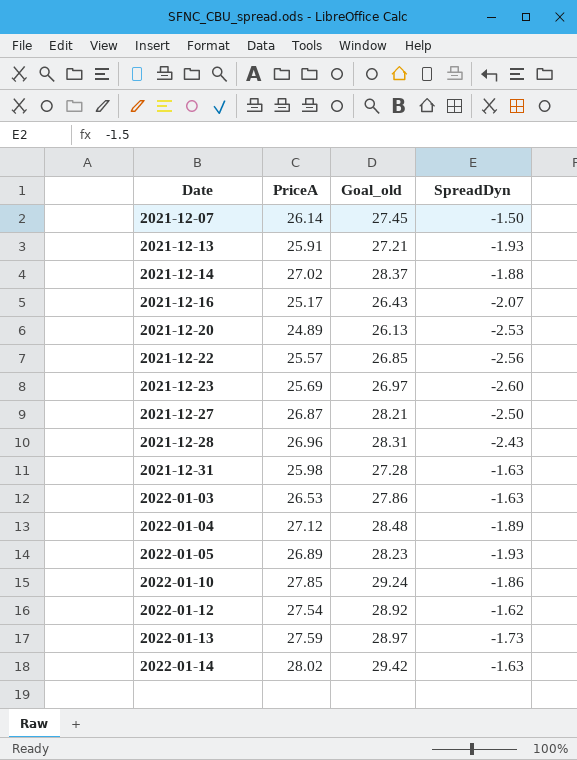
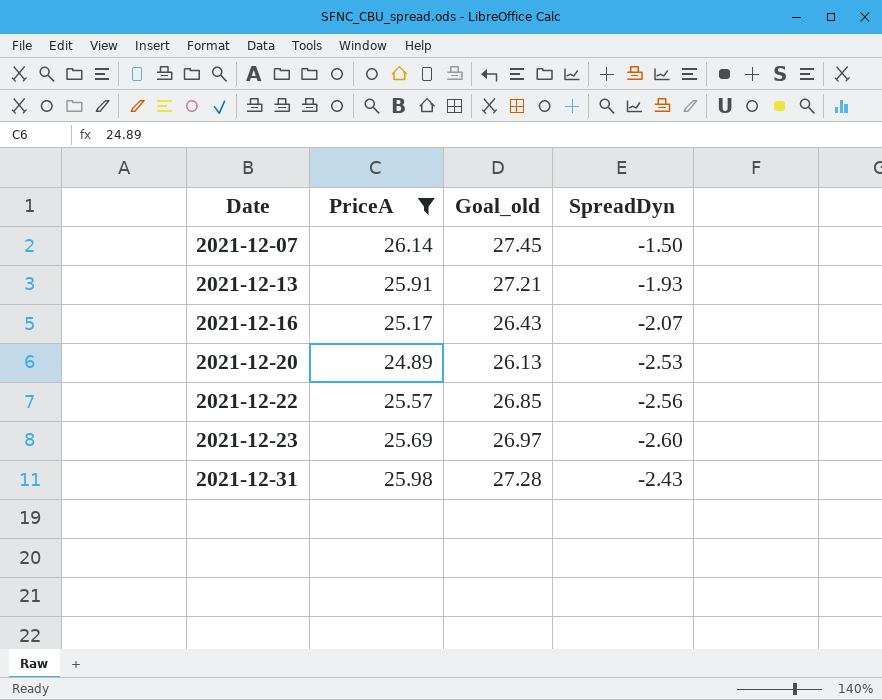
filter: none -> PriceA <= 26.14
2021-12-31 | SpreadDyn: -1.63 -> -2.43

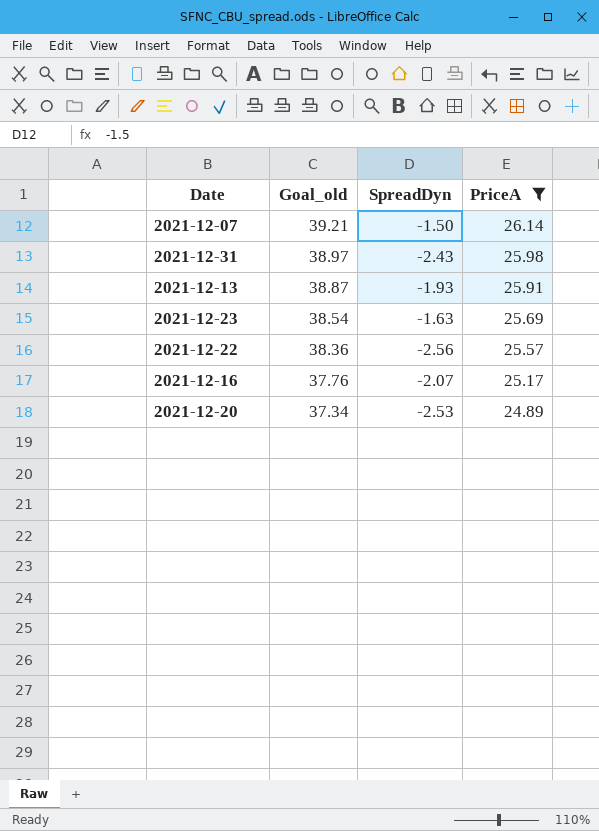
row order: Date ascending -> Goal_old descending
column Goal_old | formula: [PriceA] * 1.05 -> [PriceA] * 1.5
column PriceA | position: 2 -> 4
2021-12-23 | SpreadDyn: -2.60 -> -1.63

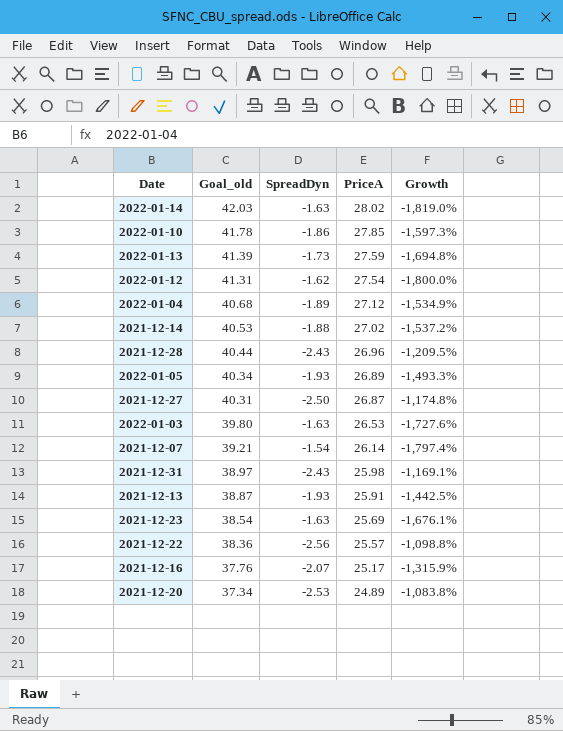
filter: PriceA <= 26.14 -> none
column Growth | formula: none -> ([PriceA] - [SpreadDyn]) / [SpreadDyn]
2021-12-07 | SpreadDyn: -1.50 -> -1.54

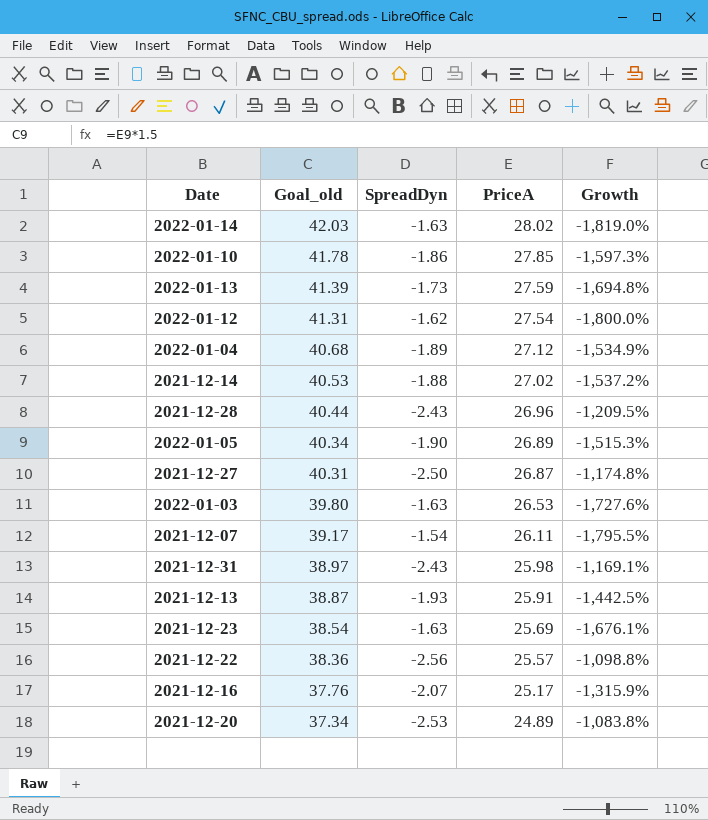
2022-01-05 | SpreadDyn: -1.93 -> -1.90
2022-01-05 | Growth: -1,493.3% -> -1,515.3%
2021-12-07 | Goal_old: 39.21 -> 39.17
2021-12-07 | PriceA: 26.14 -> 26.11
2021-12-07 | Growth: -1,797.4% -> -1,795.5%

